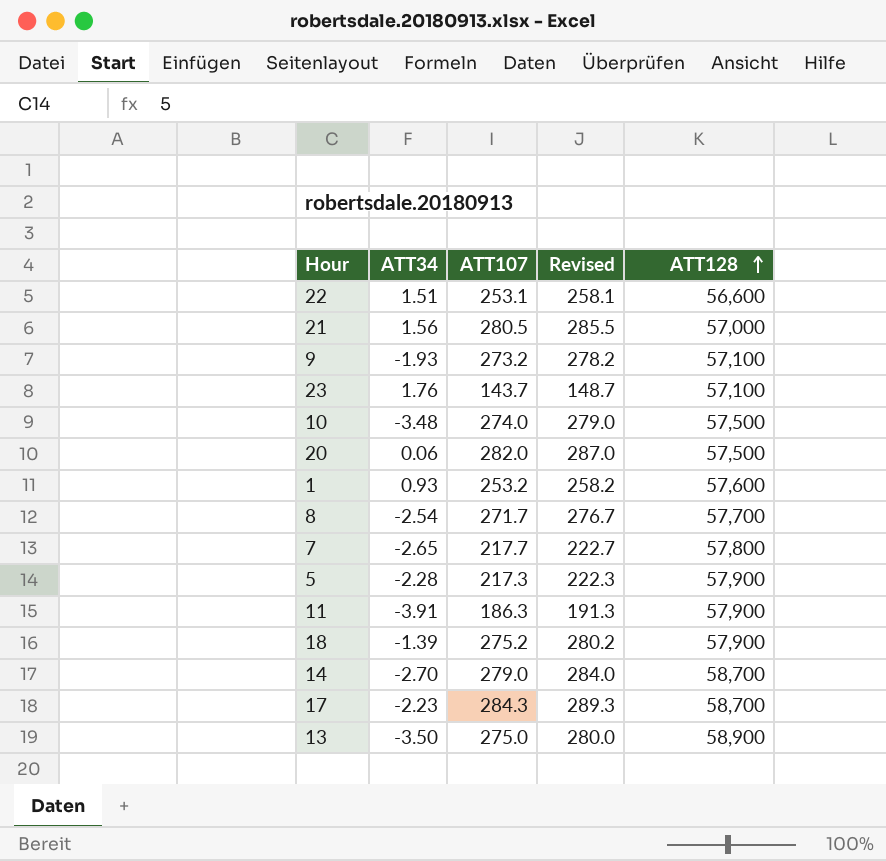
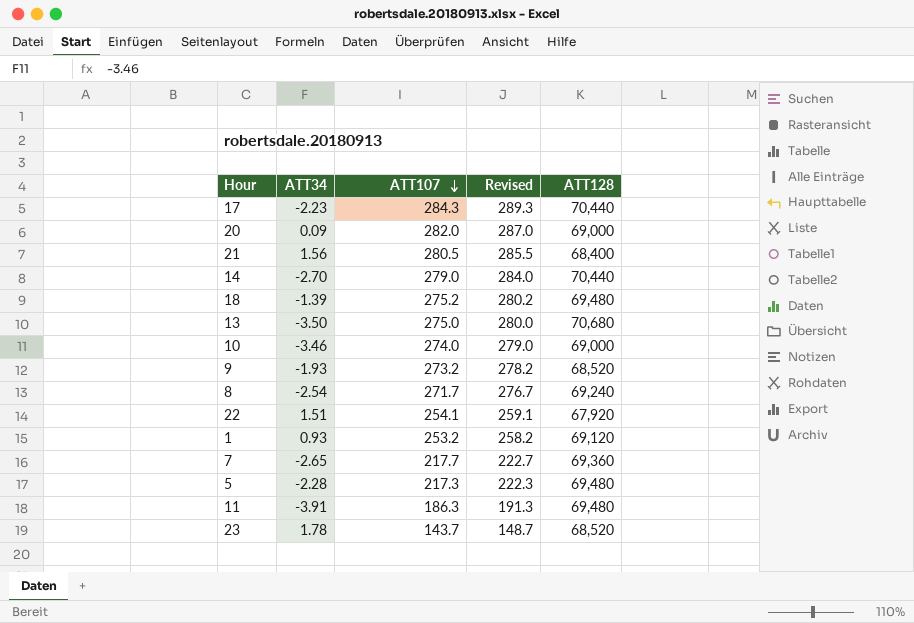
row order: ATT128 ascending -> ATT107 descending
17 | ATT128: 58,700 -> 70,440
20 | ATT34: 0.06 -> 0.09
20 | ATT128: 57,500 -> 69,000
21 | ATT128: 57,000 -> 68,400
14 | ATT128: 58,700 -> 70,440
18 | ATT128: 57,900 -> 69,480
13 | ATT128: 58,900 -> 70,680
10 | ATT34: -3.48 -> -3.46
10 | ATT128: 57,500 -> 69,000
9 | ATT128: 57,100 -> 68,520
8 | ATT128: 57,700 -> 69,240
22 | ATT107: 253.1 -> 254.1
22 | Revised: 258.1 -> 259.1
22 | ATT128: 56,600 -> 67,920
1 | ATT128: 57,600 -> 69,120
7 | ATT128: 57,800 -> 69,360
5 | ATT128: 57,900 -> 69,480
11 | ATT128: 57,900 -> 69,480
23 | ATT34: 1.76 -> 1.78
23 | ATT128: 57,100 -> 68,520

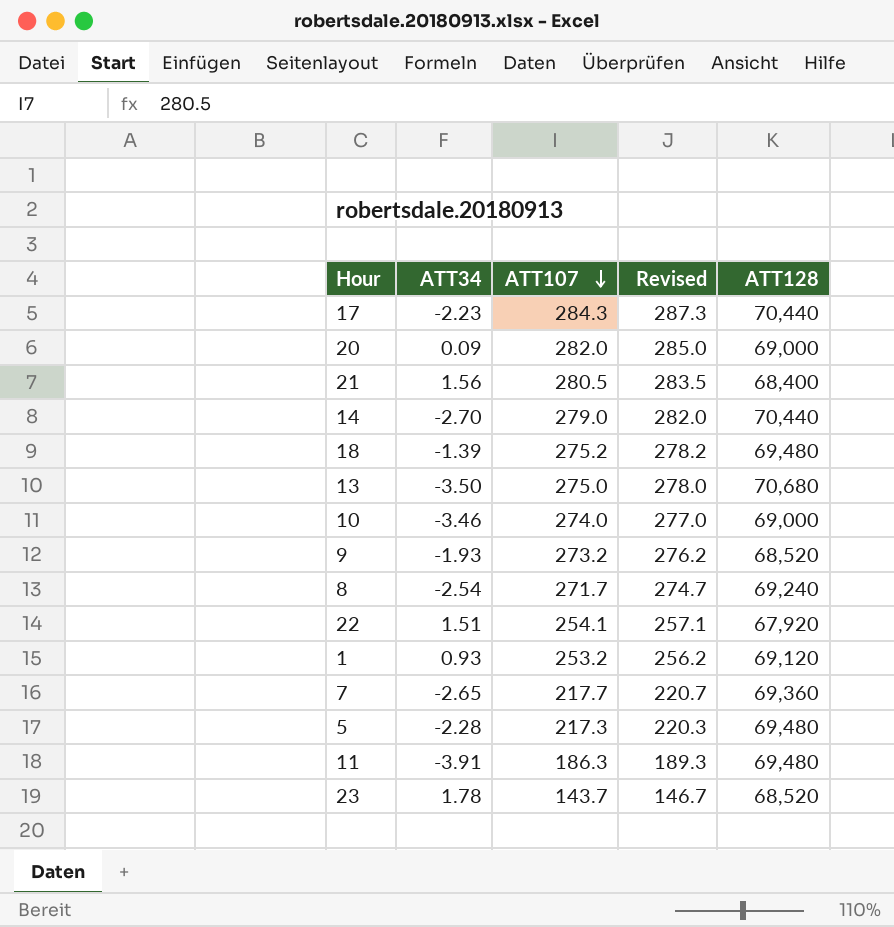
column Revised | formula: [ATT107] + 5 -> [ATT107] + 3

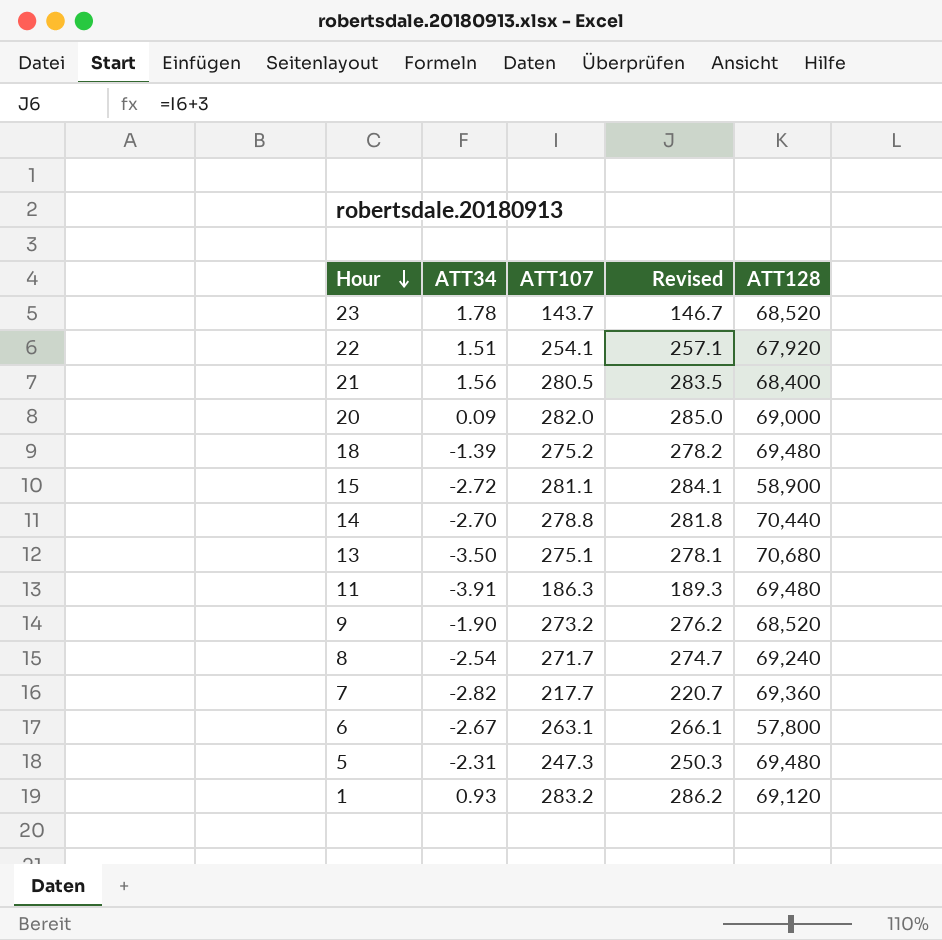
row order: ATT107 descending -> Hour descending
row 17: -2.23 | 284.3 | 287.3 | 70,440 -> none
row 10: -3.46 | 274.0 | 277.0 | 69,000 -> none
row 15: none -> -2.72 | 281.1 | 284.1 | 58,900
14 | ATT107: 279.0 -> 278.8
14 | Revised: 282.0 -> 281.8
13 | ATT107: 275.0 -> 275.1
13 | Revised: 278.0 -> 278.1
9 | ATT34: -1.93 -> -1.90
7 | ATT34: -2.65 -> -2.82
row 6: none -> -2.67 | 263.1 | 266.1 | 57,800
5 | ATT34: -2.28 -> -2.31
5 | ATT107: 217.3 -> 247.3
5 | Revised: 220.3 -> 250.3
1 | ATT107: 253.2 -> 283.2
1 | Revised: 256.2 -> 286.2

